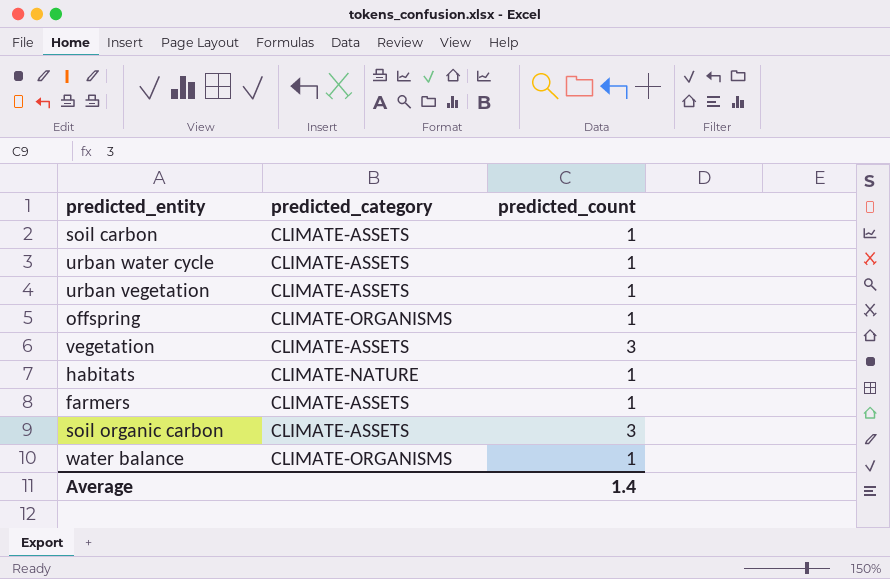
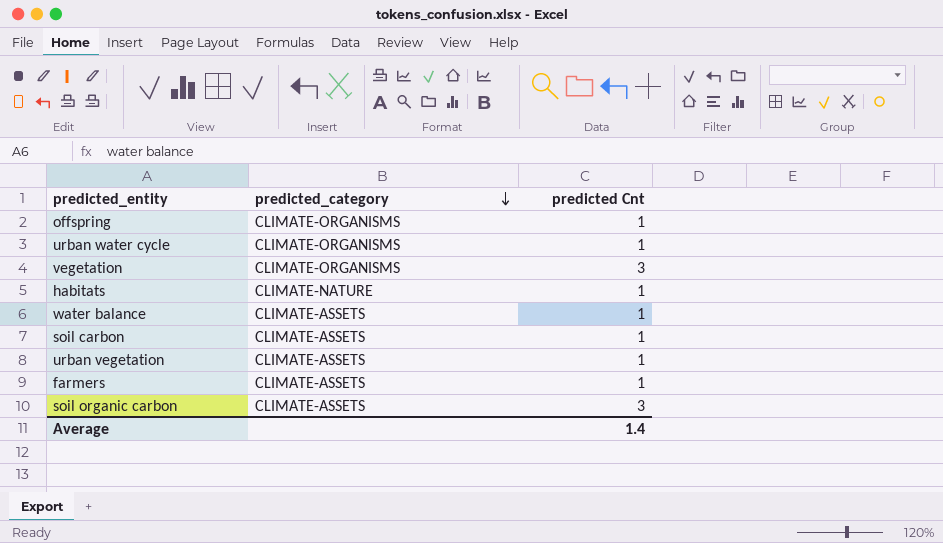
row order: none -> predicted_category descending
column name: predicted_count -> predicted Cnt
urban water cycle | predicted_category: CLIMATE-ASSETS -> CLIMATE-ORGANISMS
vegetation | predicted_category: CLIMATE-ASSETS -> CLIMATE-ORGANISMS
water balance | predicted_category: CLIMATE-ORGANISMS -> CLIMATE-ASSETS

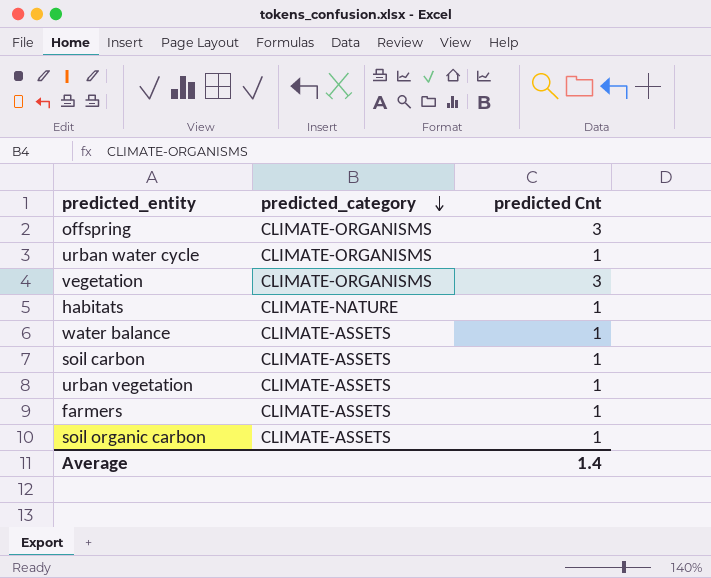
offspring | predicted Cnt: 1 -> 3
soil organic carbon | predicted Cnt: 3 -> 1

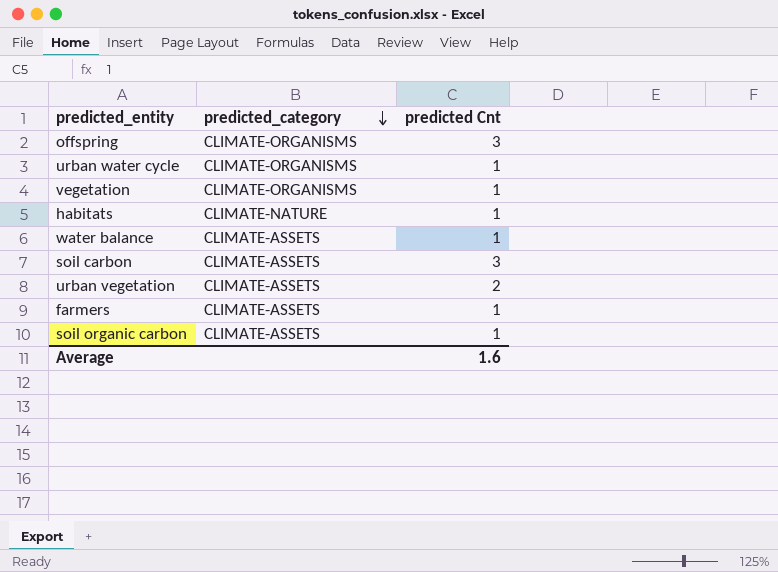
vegetation | predicted Cnt: 3 -> 1
soil carbon | predicted Cnt: 1 -> 3
urban vegetation | predicted Cnt: 1 -> 2
Average | predicted Cnt: 1.4 -> 1.6

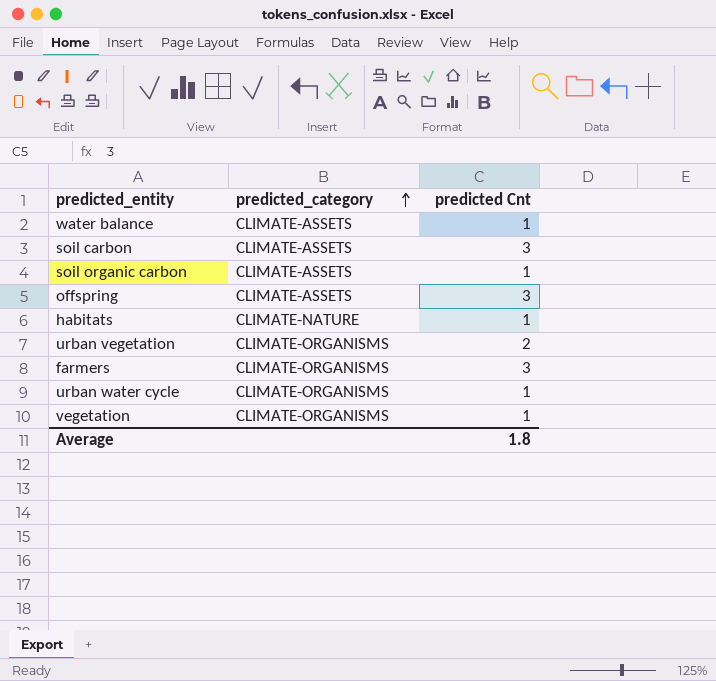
row order: predicted_category descending -> predicted_category ascending
offspring | predicted_category: CLIMATE-ORGANISMS -> CLIMATE-ASSETS
urban vegetation | predicted_category: CLIMATE-ASSETS -> CLIMATE-ORGANISMS
farmers | predicted_category: CLIMATE-ASSETS -> CLIMATE-ORGANISMS
farmers | predicted Cnt: 1 -> 3
Average | predicted Cnt: 1.6 -> 1.8

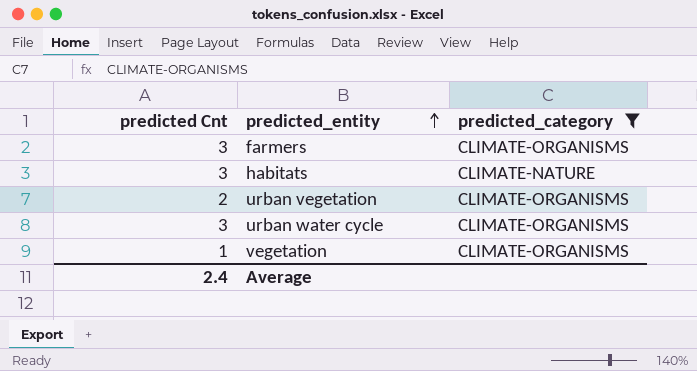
filter: none -> predicted_category != CLIMATE-ASSETS
row order: predicted_category ascending -> predicted_entity ascending
column predicted Cnt | position: 3 -> 1
habitats | predicted Cnt: 1 -> 3
urban water cycle | predicted Cnt: 1 -> 3
Average | predicted Cnt: 1.8 -> 2.4

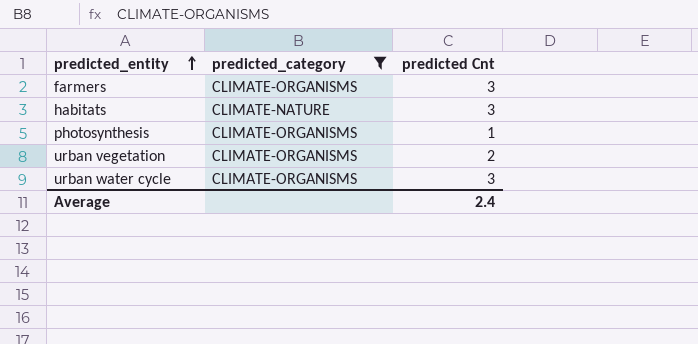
column predicted Cnt | position: 1 -> 3
row vegetation: 1 | CLIMATE-ORGANISMS -> none
row photosynthesis: none -> CLIMATE-ORGANISMS | 1

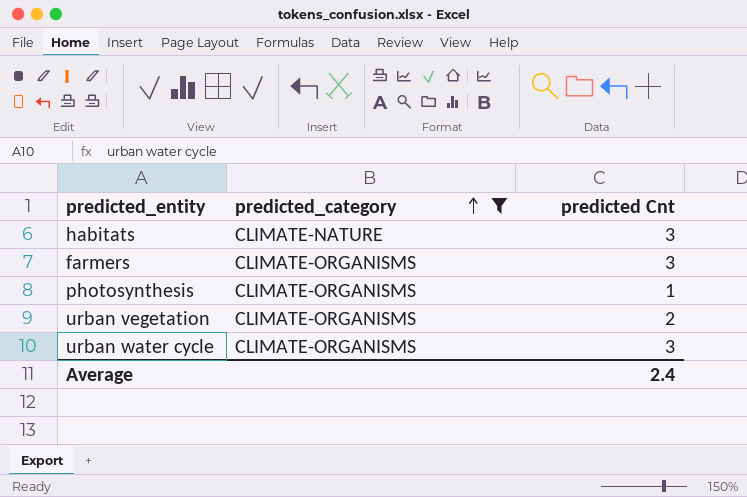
row order: predicted_entity ascending -> predicted_category ascending

